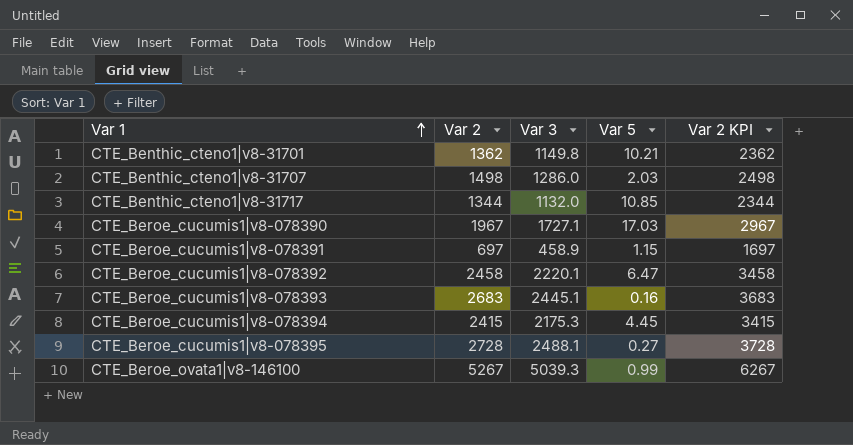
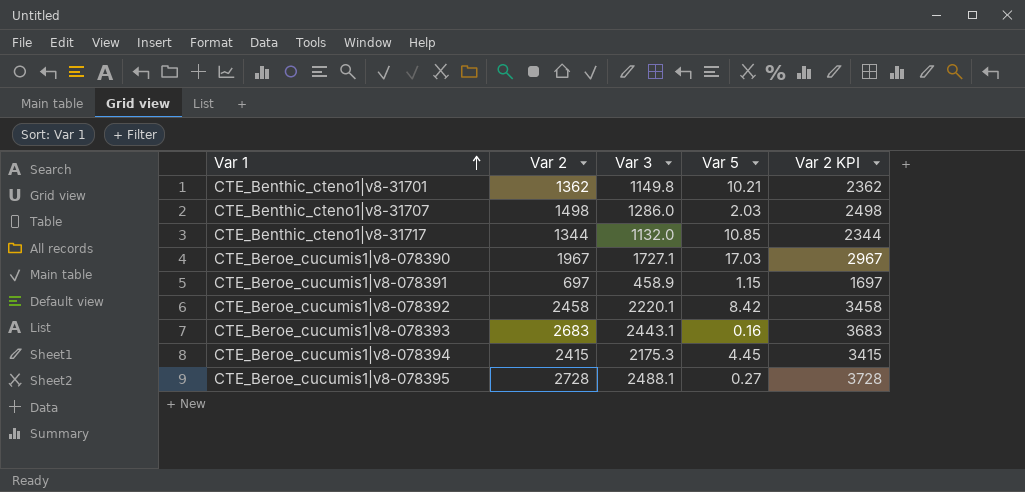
row CTE_Beroe_ovata1|v8-146100: 5267 | 5039.3 | 0.99 | 6267 -> none
CTE_Beroe_cucumis1|v8-078392 | Var 5: 6.47 -> 8.42
CTE_Beroe_cucumis1|v8-078393 | Var 3: 2445.1 -> 2443.1

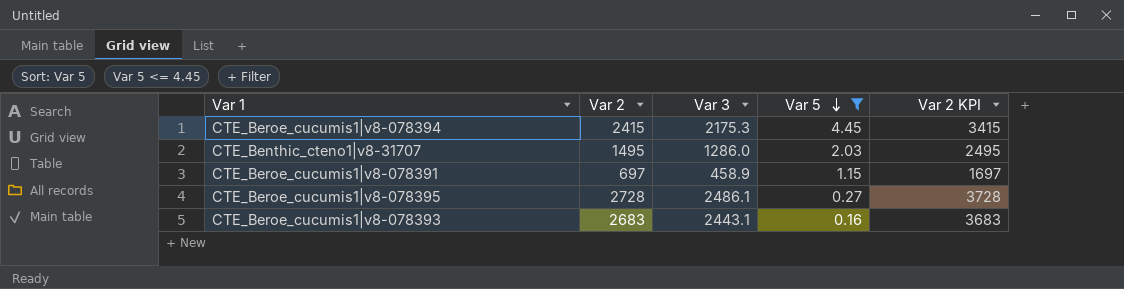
filter: none -> Var 5 <= 4.45
row order: Var 1 ascending -> Var 5 descending
CTE_Benthic_cteno1|v8-31707 | Var 2: 1498 -> 1495
CTE_Benthic_cteno1|v8-31707 | Var 2 KPI: 2498 -> 2495
CTE_Beroe_cucumis1|v8-078395 | Var 3: 2488.1 -> 2486.1

